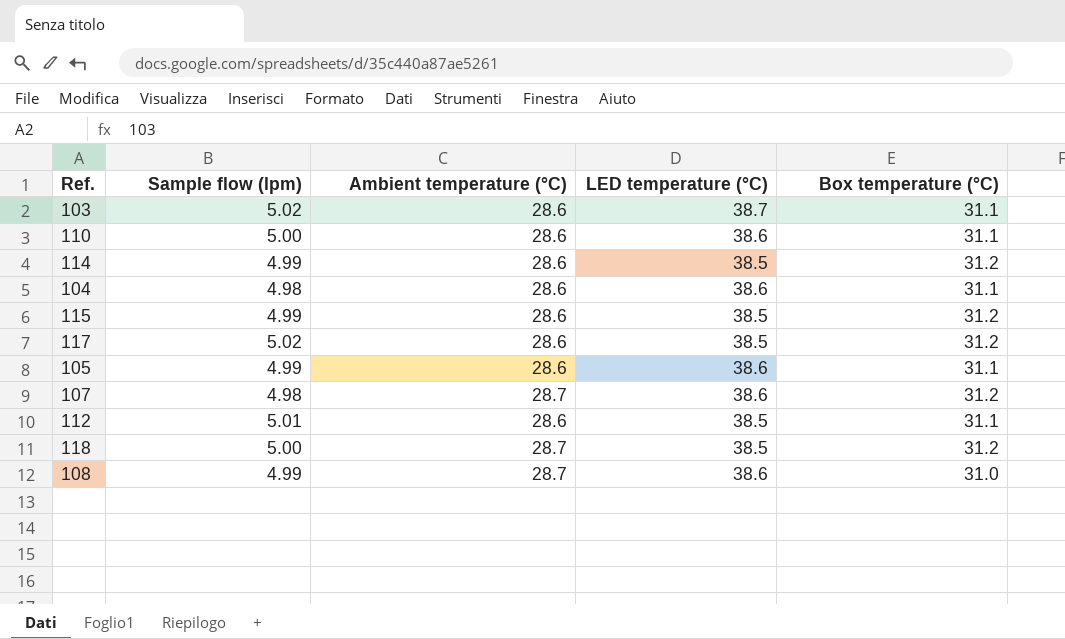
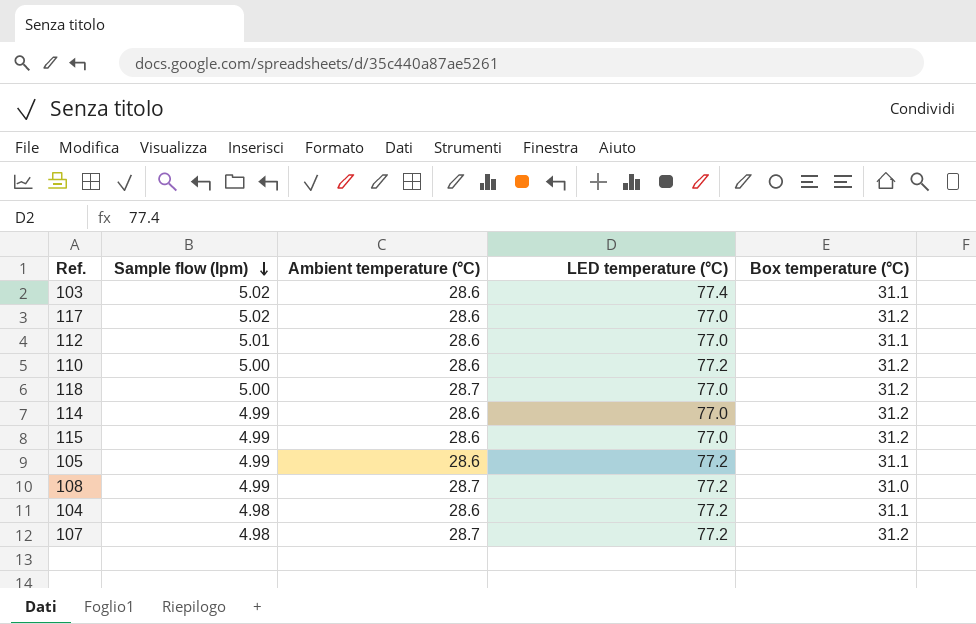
row order: none -> Sample flow (lpm) descending
103 | LED temperature (°C): 38.7 -> 77.4
117 | LED temperature (°C): 38.5 -> 77.0
112 | LED temperature (°C): 38.5 -> 77.0
110 | LED temperature (°C): 38.6 -> 77.2
110 | Box temperature (°C): 31.1 -> 31.2
118 | LED temperature (°C): 38.5 -> 77.0
114 | LED temperature (°C): 38.5 -> 77.0
115 | LED temperature (°C): 38.5 -> 77.0
105 | LED temperature (°C): 38.6 -> 77.2
108 | LED temperature (°C): 38.6 -> 77.2
104 | LED temperature (°C): 38.6 -> 77.2
107 | LED temperature (°C): 38.6 -> 77.2

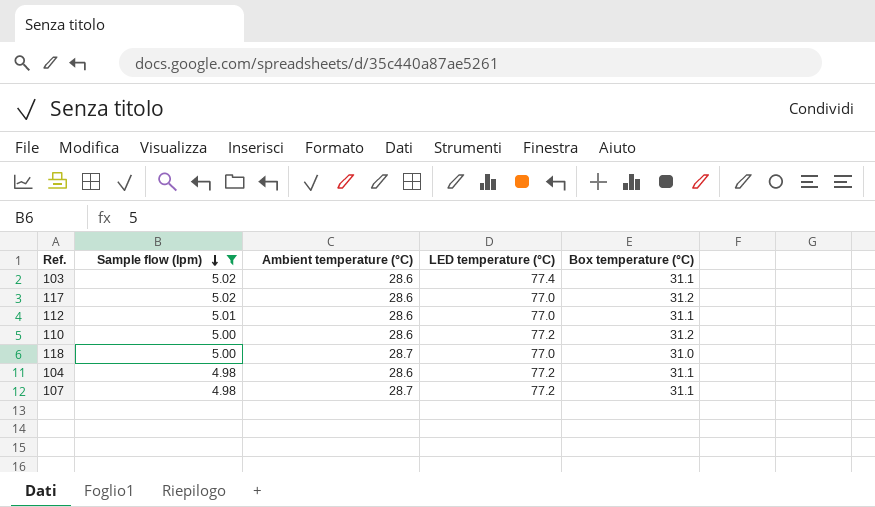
filter: none -> Sample flow (lpm) != 4.99
118 | Box temperature (°C): 31.2 -> 31.0
107 | Box temperature (°C): 31.2 -> 31.1

